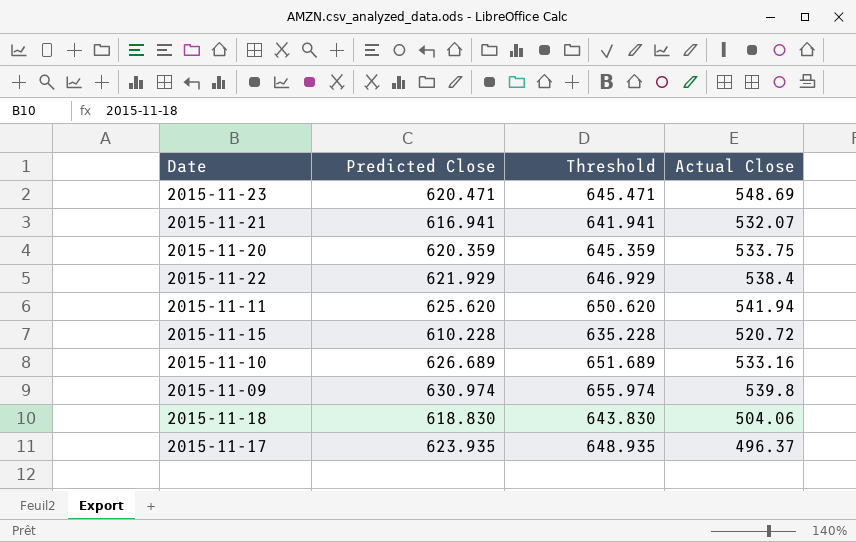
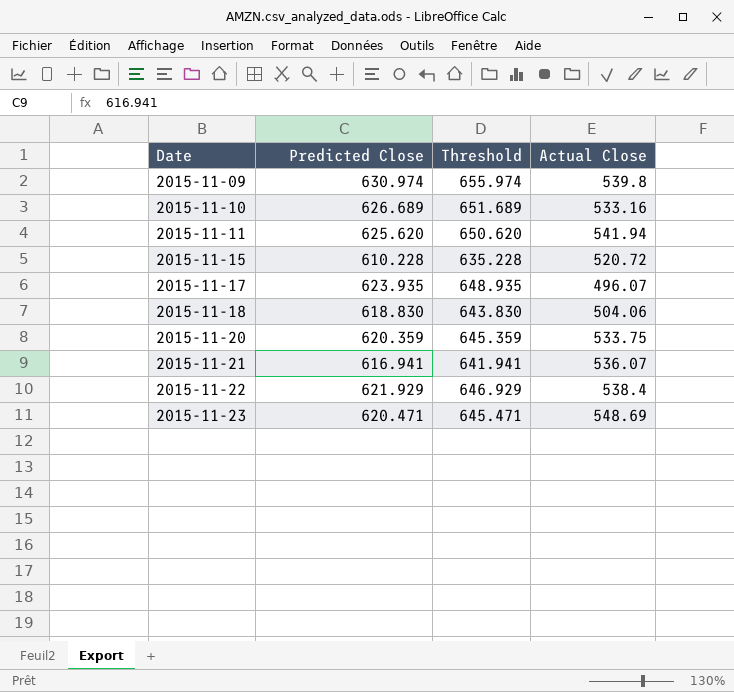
row order: none -> Date ascending
2015-11-17 | Actual Close: 496.37 -> 496.07
2015-11-21 | Actual Close: 532.07 -> 536.07

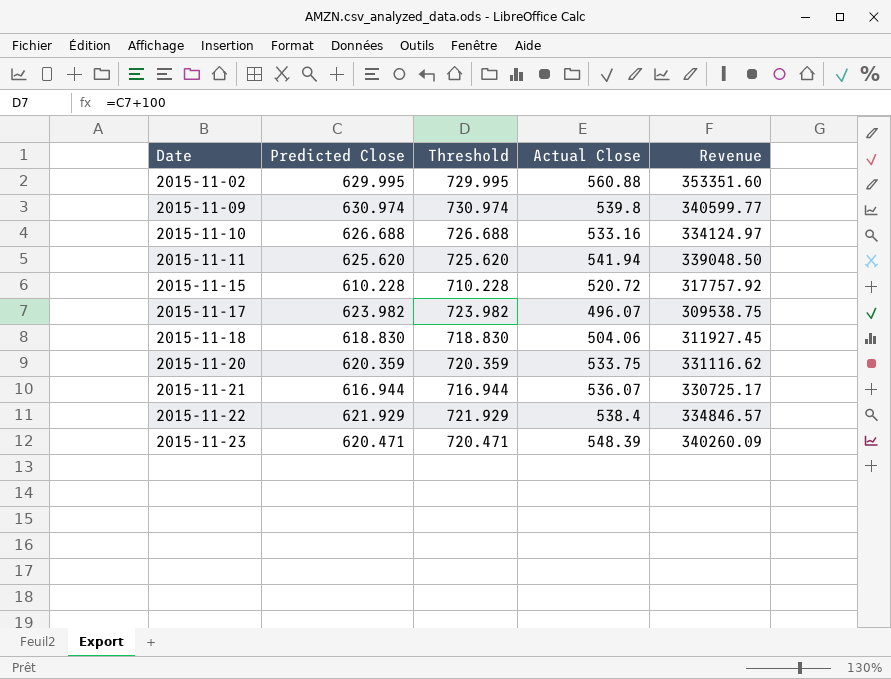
column Threshold | formula: [Predicted Close] + 25 -> [Predicted Close] + 100
column Revenue | formula: none -> [Predicted Close] * [Actual Close]
row 2015-11-02: none -> 629.995 | 729.995 | 560.88 | 353351.60
2015-11-10 | Predicted Close: 626.689 -> 626.688
2015-11-17 | Predicted Close: 623.935 -> 623.982
2015-11-21 | Predicted Close: 616.941 -> 616.944
2015-11-23 | Actual Close: 548.69 -> 548.39

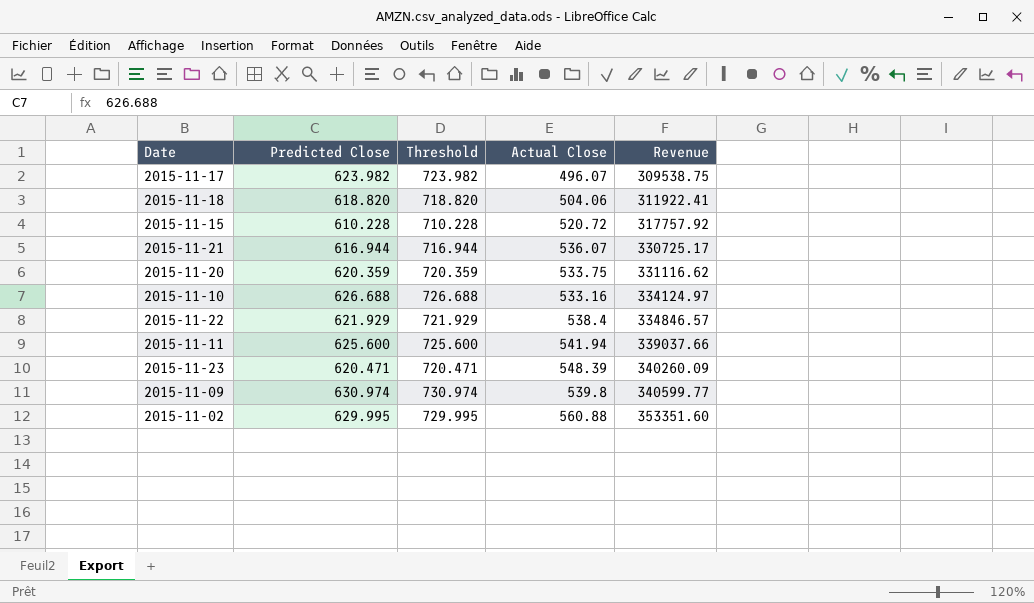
row order: Date ascending -> Revenue ascending
2015-11-18 | Predicted Close: 618.830 -> 618.820
2015-11-18 | Threshold: 718.830 -> 718.820
2015-11-18 | Revenue: 311927.45 -> 311922.41
2015-11-11 | Predicted Close: 625.620 -> 625.600
2015-11-11 | Threshold: 725.620 -> 725.600
2015-11-11 | Revenue: 339048.50 -> 339037.66

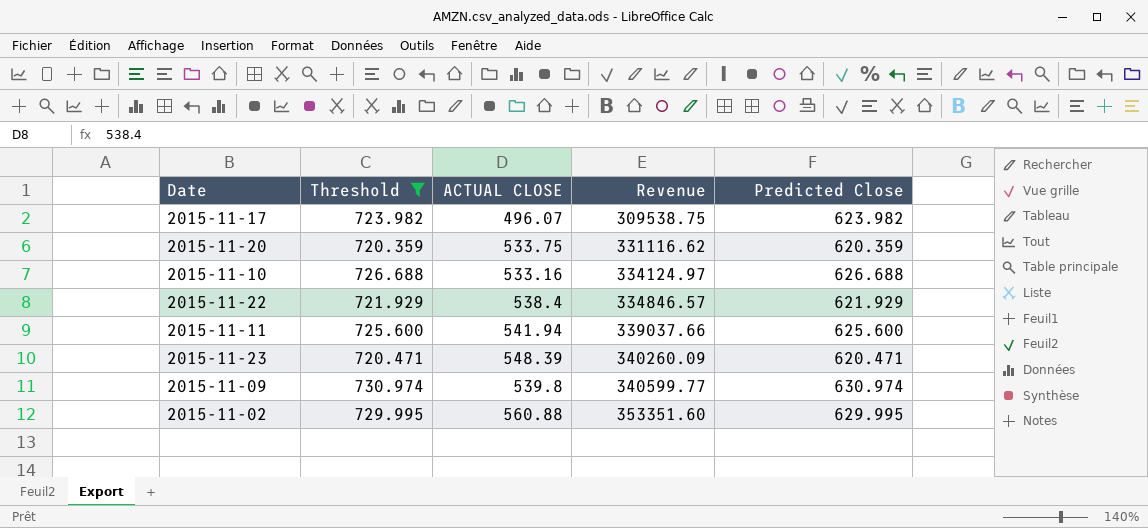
filter: none -> Threshold >= 720.359
column name: Actual Close -> ACTUAL CLOSE
column Predicted Close | position: 2 -> 5

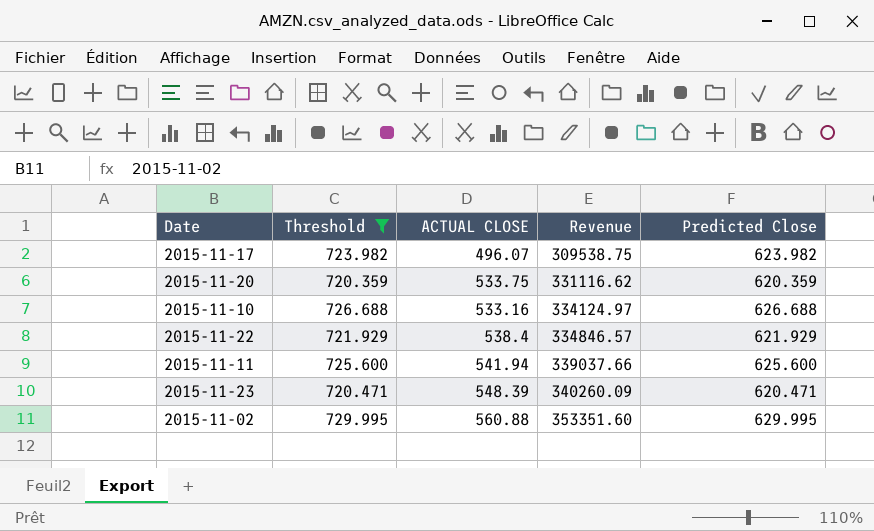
row 2015-11-09: 730.974 | 539.8 | 340599.77 | 630.974 -> none

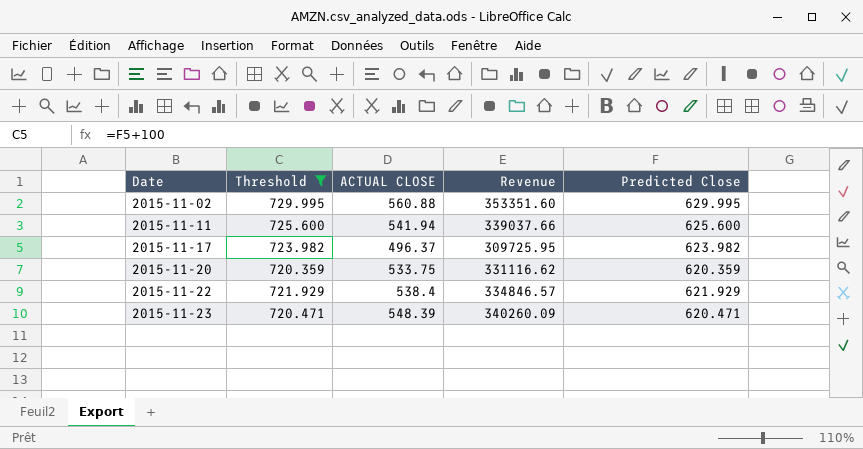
row order: Revenue ascending -> Date ascending
row 2015-11-10: 726.688 | 533.16 | 334124.97 | 626.688 -> none
2015-11-17 | ACTUAL CLOSE: 496.07 -> 496.37
2015-11-17 | Revenue: 309538.75 -> 309725.95

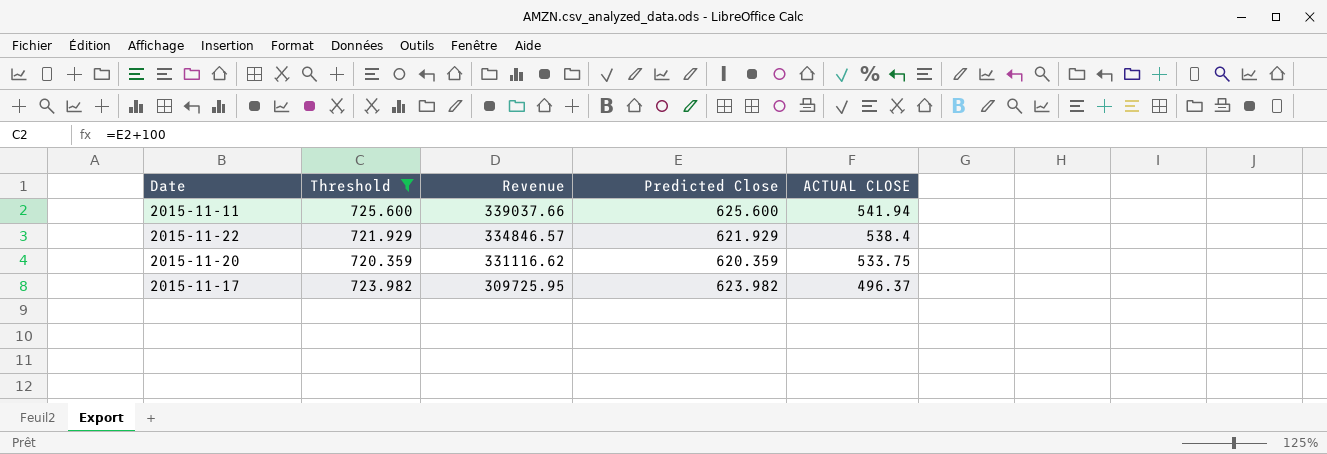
row order: Date ascending -> Revenue descending
column ACTUAL CLOSE | position: 3 -> 5
row 2015-11-02: 729.995 | 560.88 | 353351.60 | 629.995 -> none
row 2015-11-23: 720.471 | 548.39 | 340260.09 | 620.471 -> none

